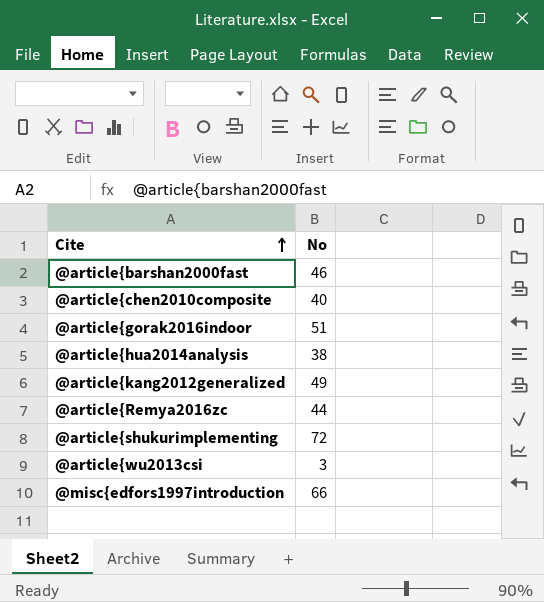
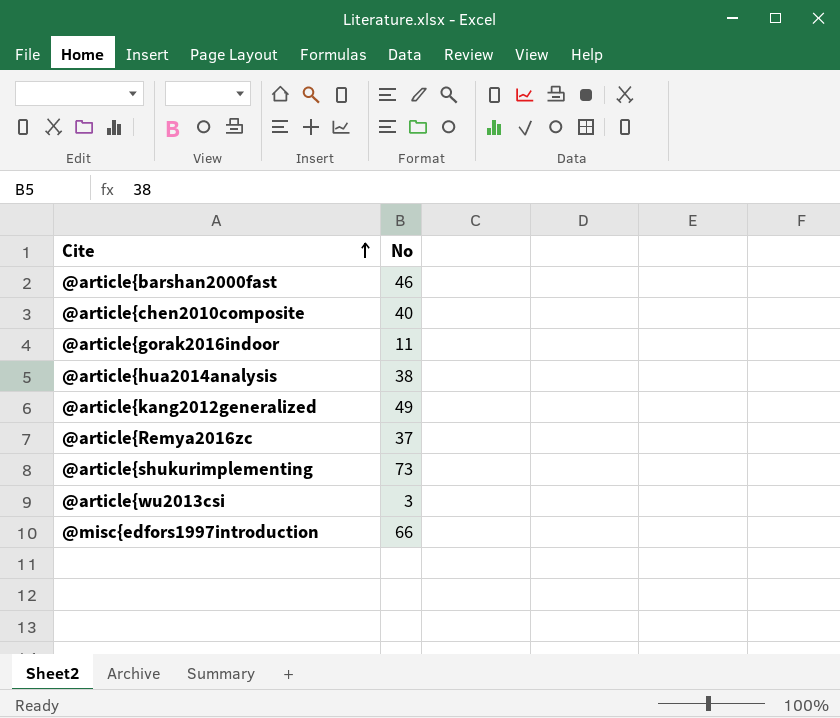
@article{gorak2016indoor | No: 51 -> 11
@article{Remya2016zc | No: 44 -> 37
@article{shukurimplementing | No: 72 -> 73

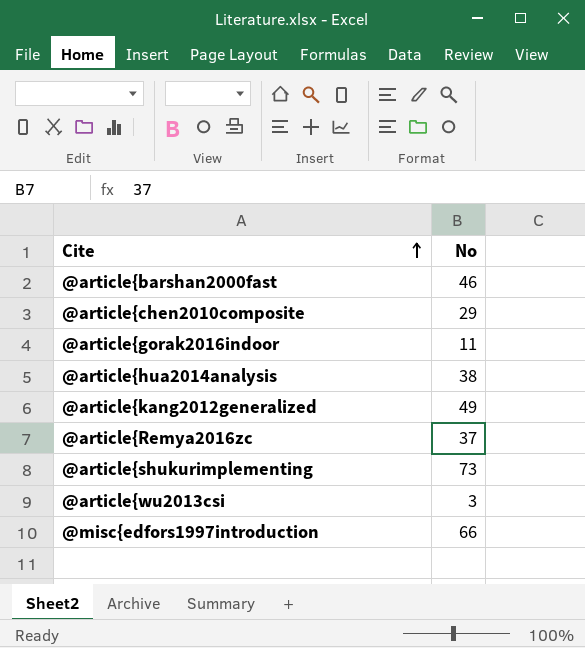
@article{chen2010composite | No: 40 -> 29

